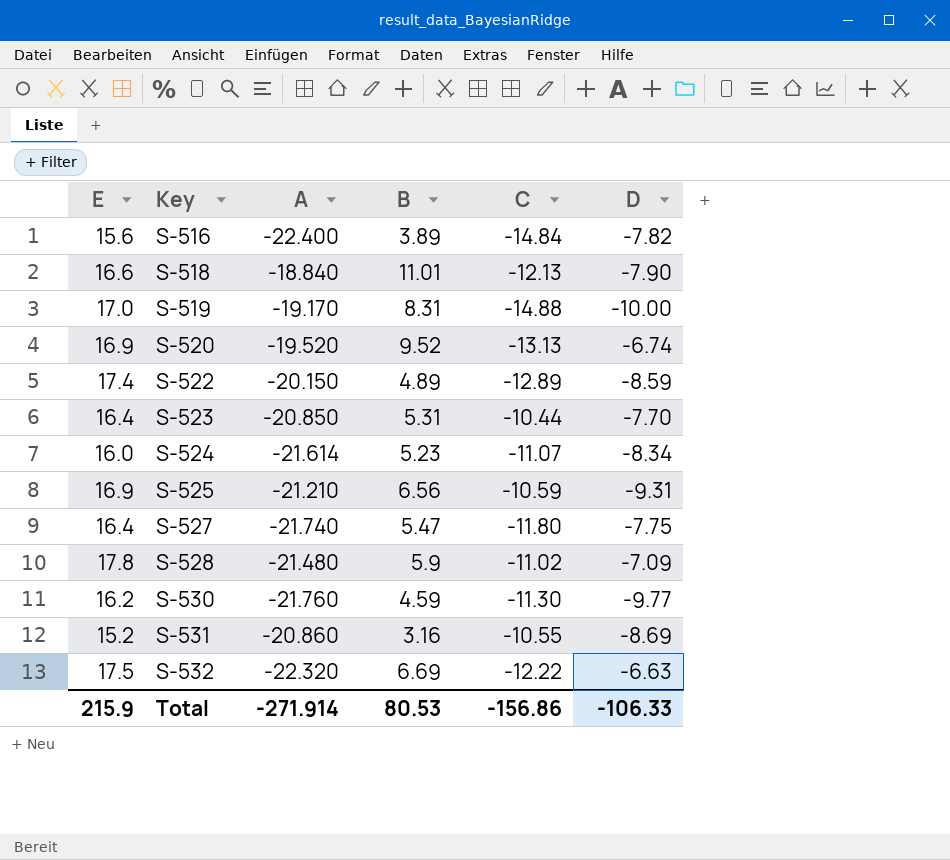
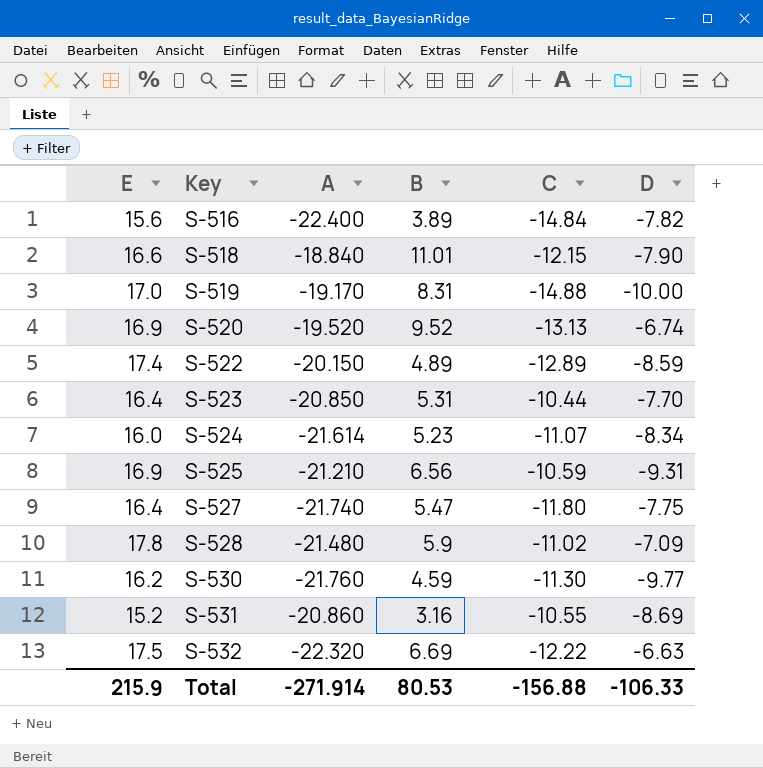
S-518 | C: -12.13 -> -12.15
Total | C: -156.86 -> -156.88

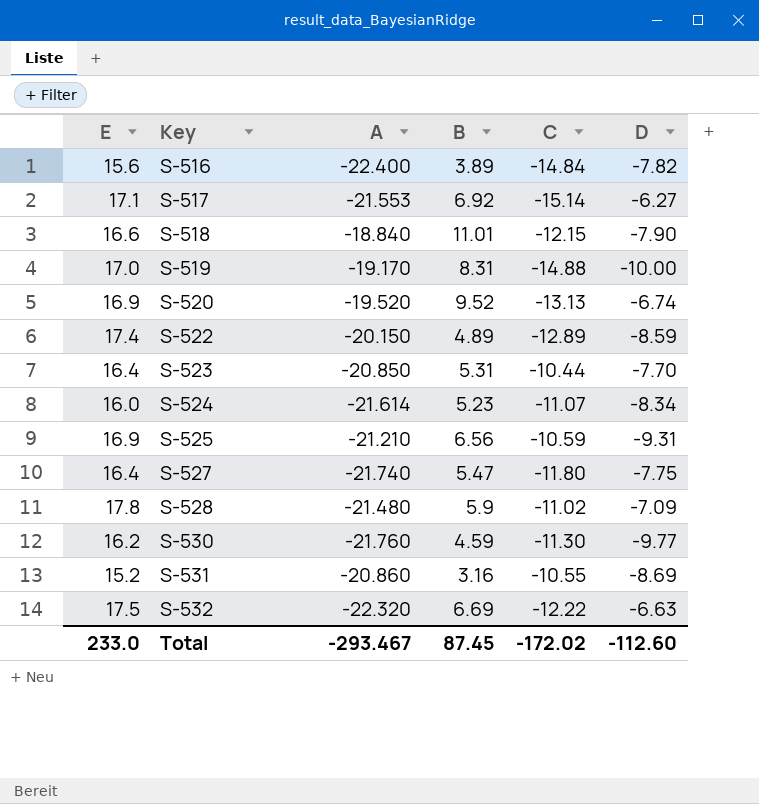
row S-517: none -> 17.1 | -21.553 | 6.92 | -15.14 | -6.27
Total | E: 215.9 -> 233.0
Total | A: -271.914 -> -293.467
Total | B: 80.53 -> 87.45
Total | C: -156.88 -> -172.02
Total | D: -106.33 -> -112.60

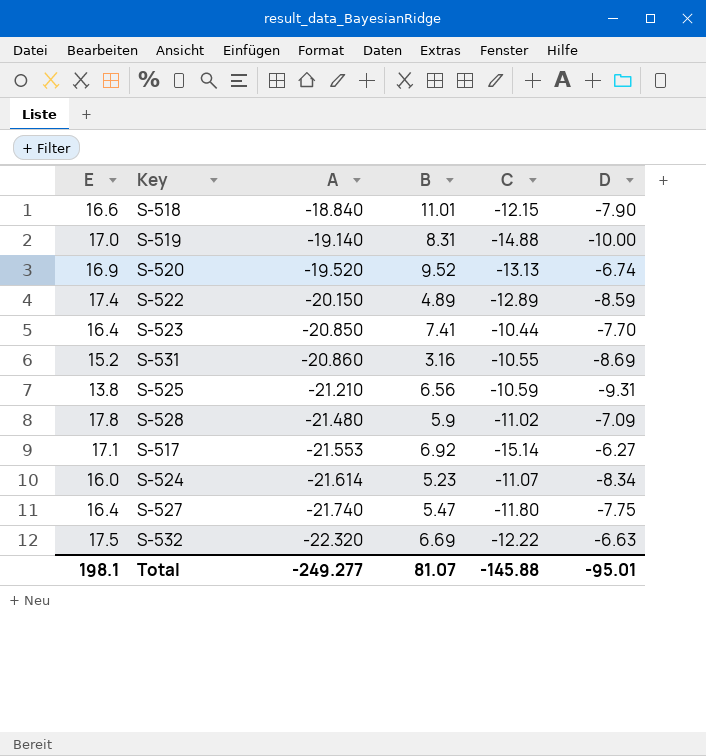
row order: Key ascending -> A descending
row S-516: 15.6 | -22.400 | 3.89 | -14.84 | -7.82 -> none
row S-530: 16.2 | -21.760 | 4.59 | -11.30 | -9.77 -> none
S-519 | A: -19.170 -> -19.140
S-523 | B: 5.31 -> 7.41
S-525 | E: 16.9 -> 13.8
Total | E: 233.0 -> 198.1
Total | A: -293.467 -> -249.277
Total | B: 87.45 -> 81.07
Total | C: -172.02 -> -145.88
Total | D: -112.60 -> -95.01

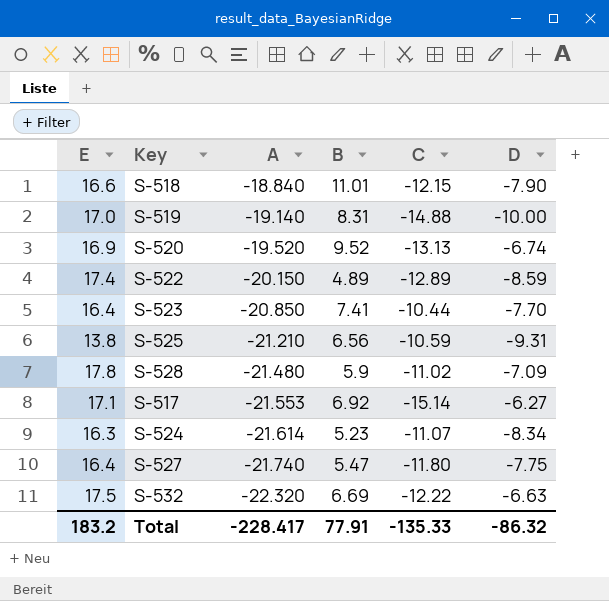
row S-531: 15.2 | -20.860 | 3.16 | -10.55 | -8.69 -> none
S-524 | E: 16.0 -> 16.3
Total | E: 198.1 -> 183.2
Total | A: -249.277 -> -228.417
Total | B: 81.07 -> 77.91
Total | C: -145.88 -> -135.33
Total | D: -95.01 -> -86.32

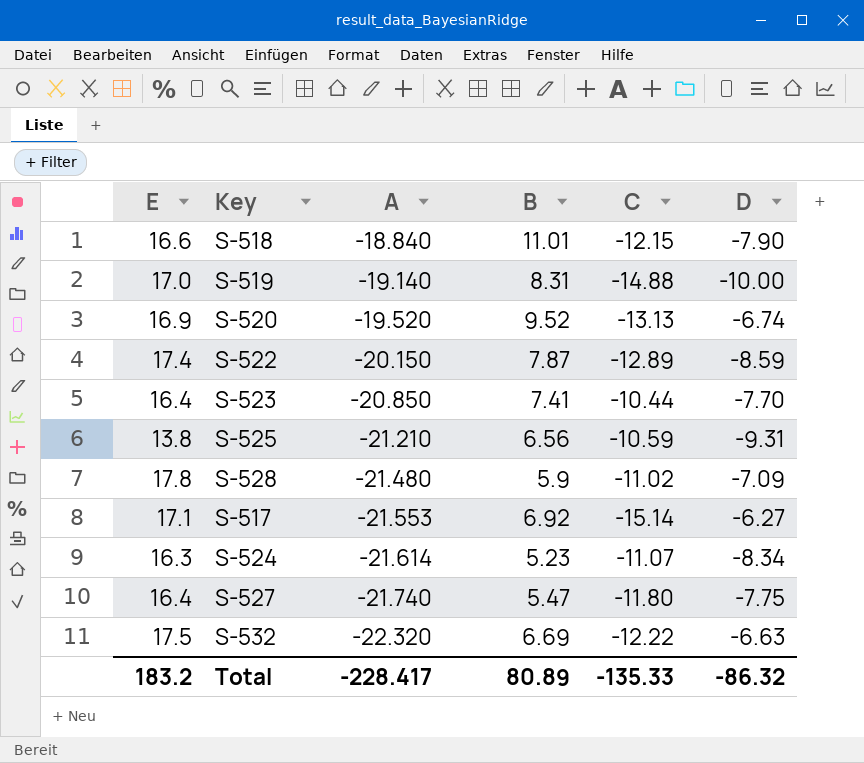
S-522 | B: 4.89 -> 7.87
Total | B: 77.91 -> 80.89

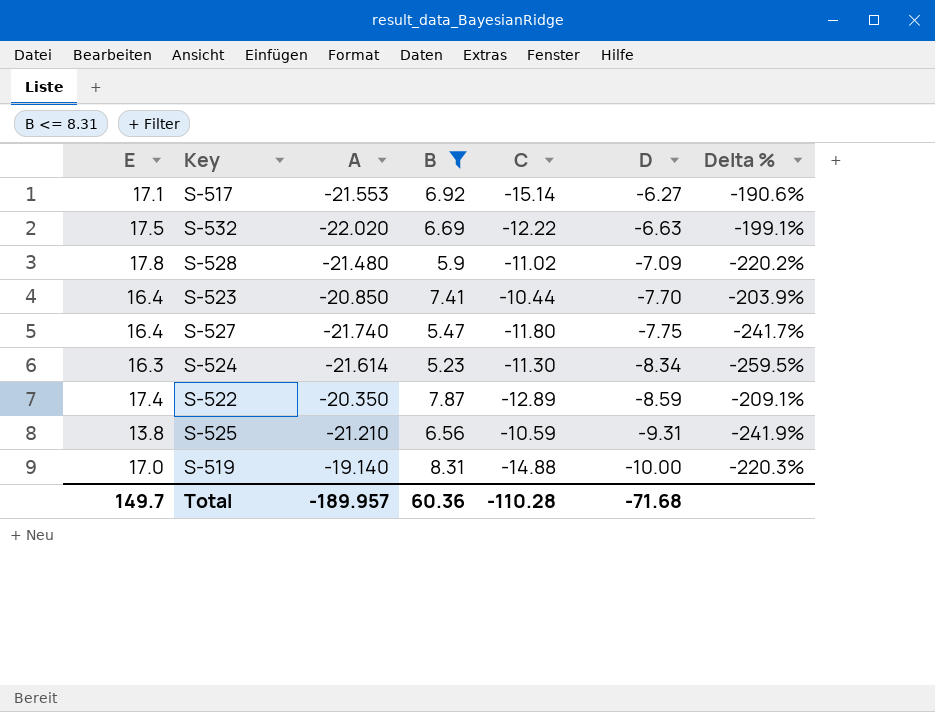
filter: none -> B <= 8.31
row order: A descending -> D descending
column Delta % | formula: none -> ([D] - [B]) / [B]
S-532 | A: -22.320 -> -22.020
S-524 | C: -11.07 -> -11.30
S-522 | A: -20.150 -> -20.350
Total | E: 183.2 -> 149.7
Total | A: -228.417 -> -189.957
Total | B: 80.89 -> 60.36
Total | C: -135.33 -> -110.28
Total | D: -86.32 -> -71.68

